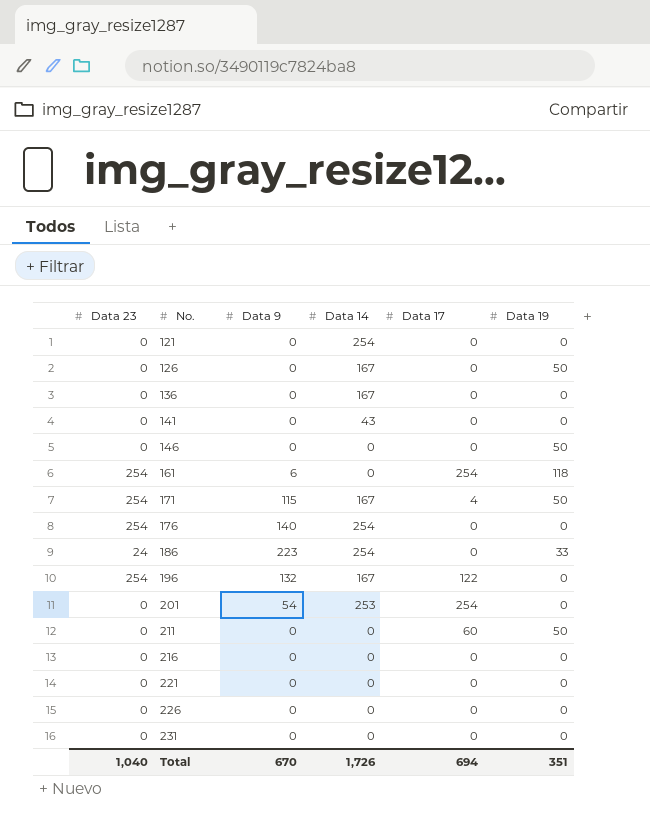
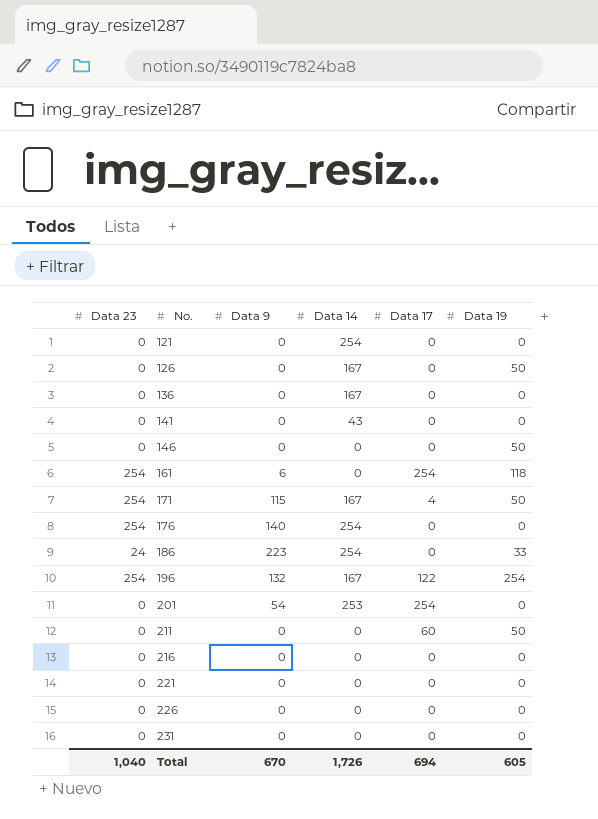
196 | Data 19: 0 -> 254
Total | Data 19: 351 -> 605

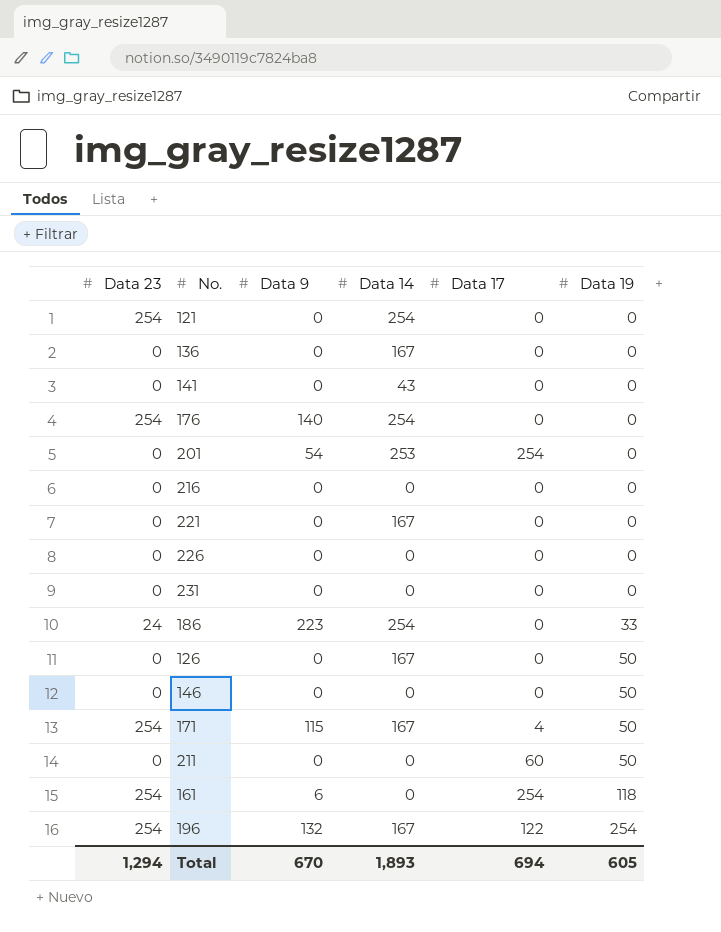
row order: No. ascending -> Data 19 ascending
121 | Data 23: 0 -> 254
221 | Data 14: 0 -> 167
Total | Data 23: 1,040 -> 1,294
Total | Data 14: 1,726 -> 1,893

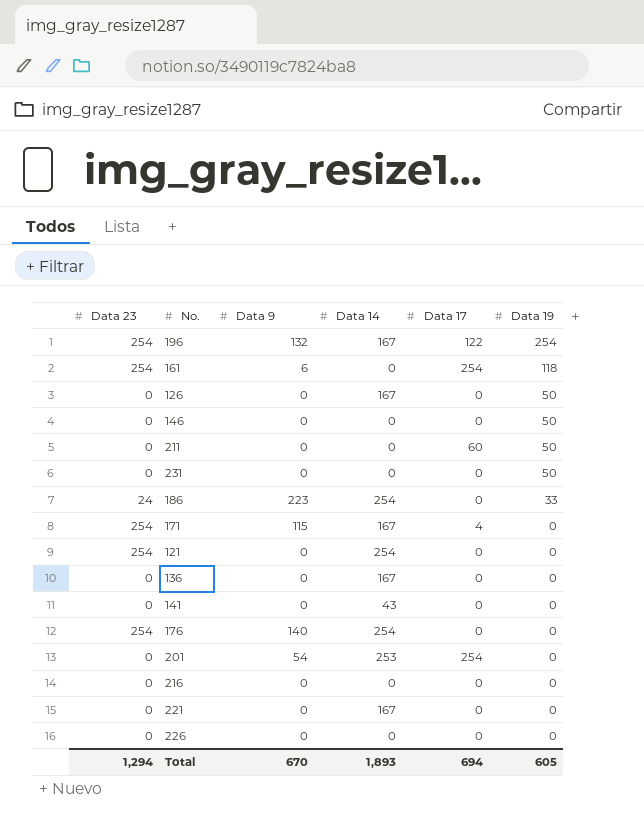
row order: Data 19 ascending -> Data 19 descending
231 | Data 19: 0 -> 50
171 | Data 19: 50 -> 0

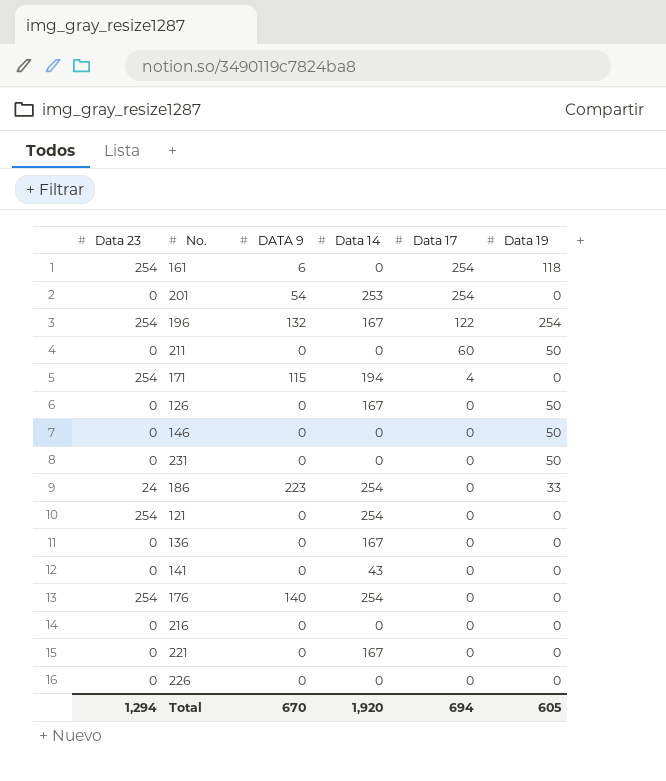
row order: Data 19 descending -> Data 17 descending
column name: Data 9 -> DATA 9
171 | Data 14: 167 -> 194
Total | Data 14: 1,893 -> 1,920

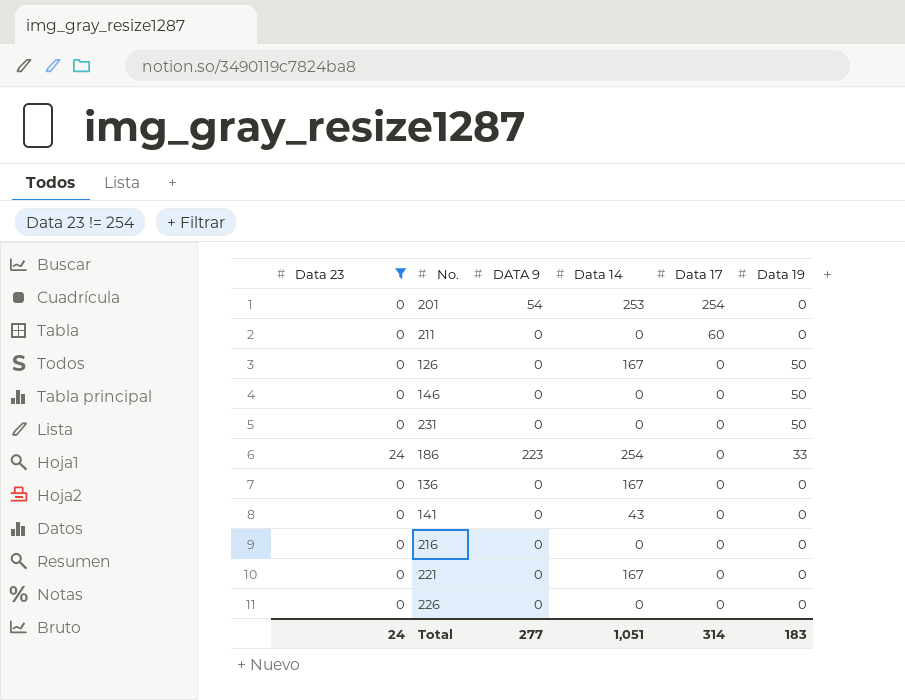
filter: none -> Data 23 != 254
211 | Data 19: 50 -> 0
Total | Data 23: 1,294 -> 24
Total | DATA 9: 670 -> 277
Total | Data 14: 1,920 -> 1,051
Total | Data 17: 694 -> 314
Total | Data 19: 605 -> 183

